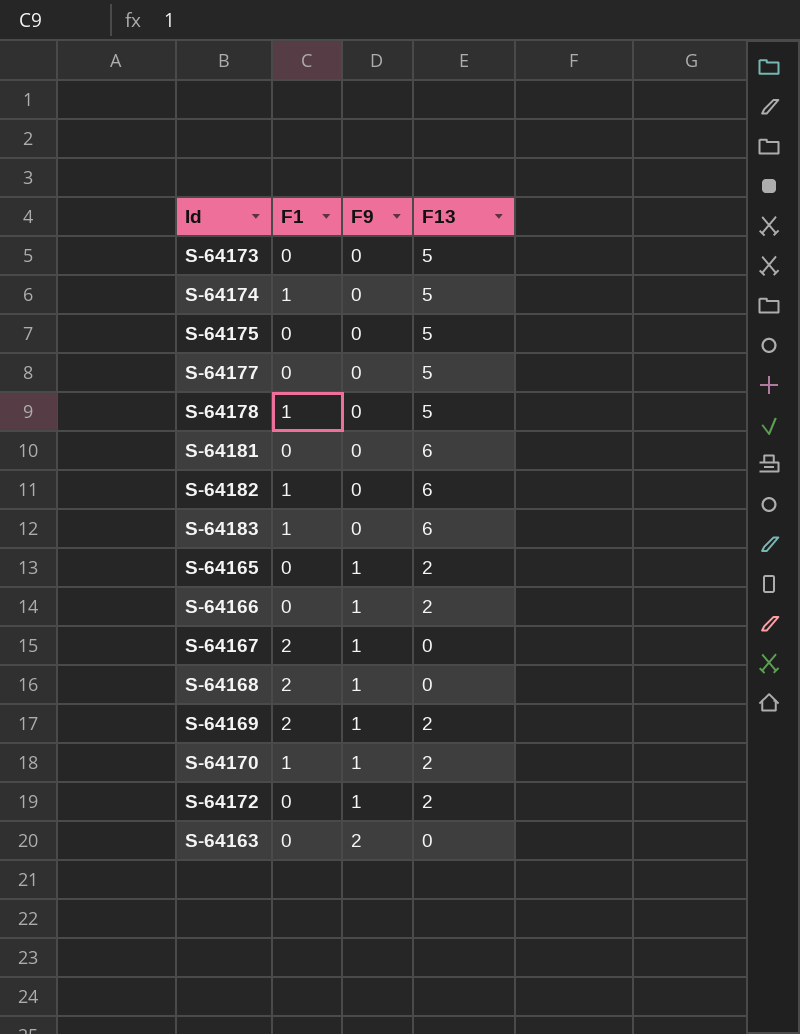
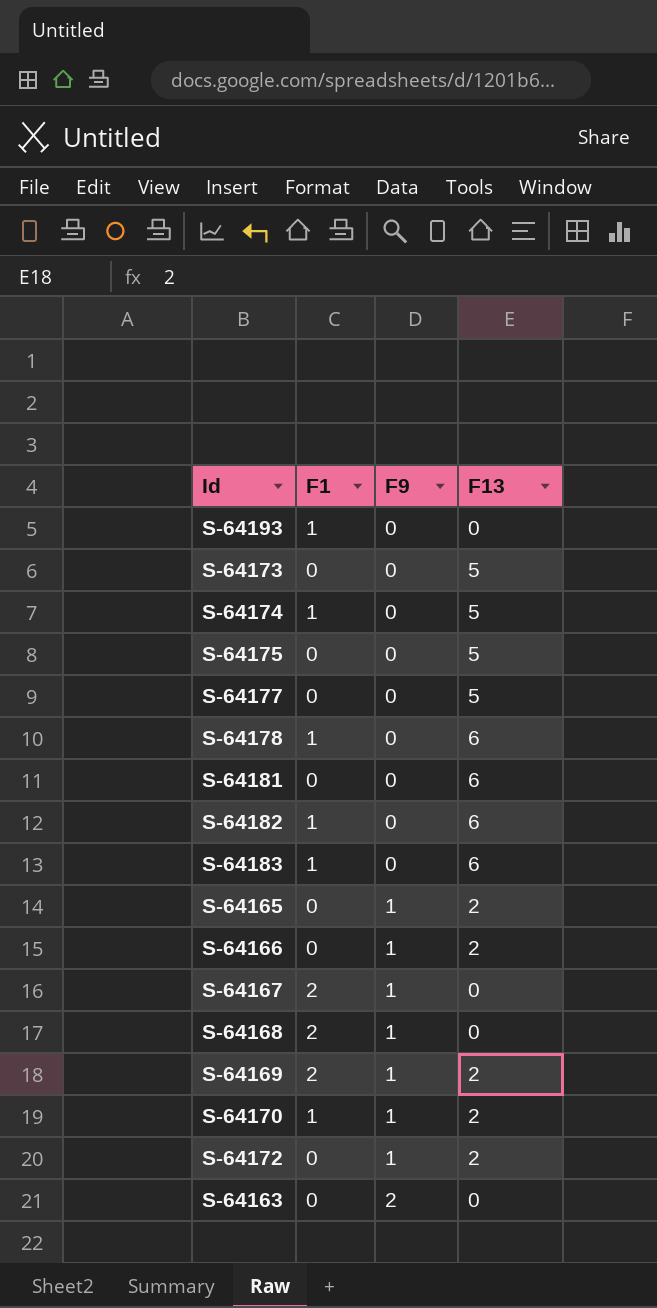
row S-64193: none -> 1 | 0 | 0
S-64178 | F13: 5 -> 6

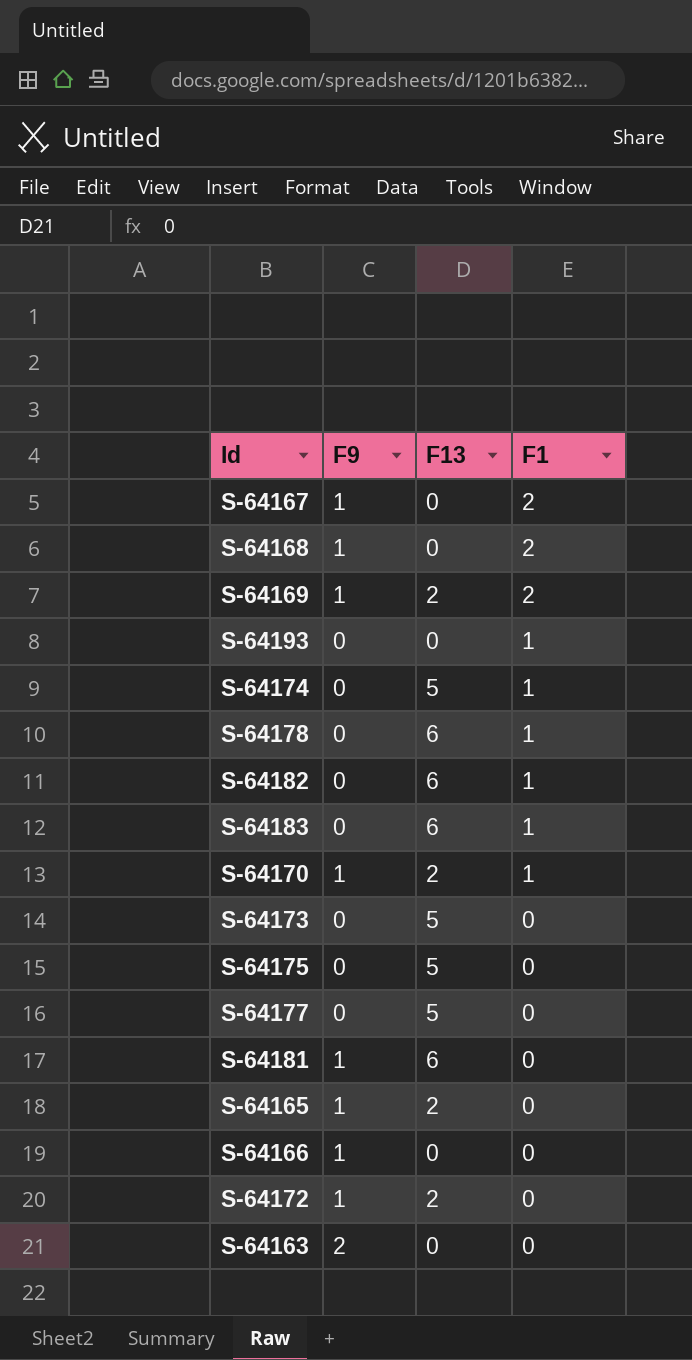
row order: F9 ascending -> F1 descending
column F1 | position: 2 -> 4
S-64181 | F9: 0 -> 1
S-64166 | F13: 2 -> 0

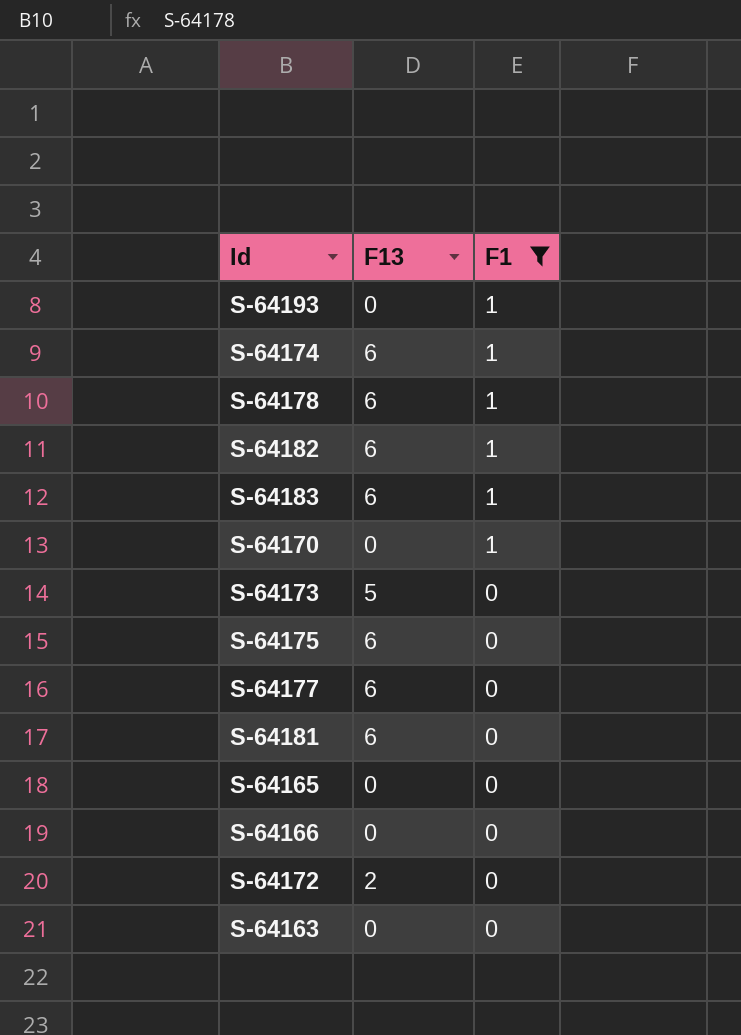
filter: none -> F1 != 2
column F9 | position: 2 -> none
S-64174 | F13: 5 -> 6
S-64170 | F13: 2 -> 0
S-64175 | F13: 5 -> 6
S-64177 | F13: 5 -> 6
S-64165 | F13: 2 -> 0

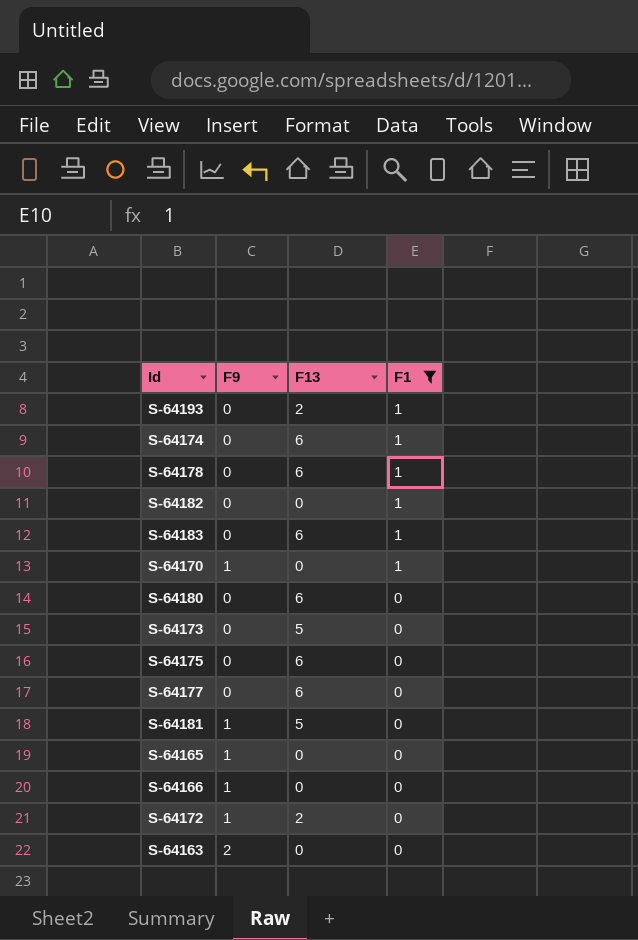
column F9 | position: none -> 2
S-64193 | F13: 0 -> 2
S-64182 | F13: 6 -> 0
row S-64180: none -> 0 | 6 | 0
S-64181 | F13: 6 -> 5

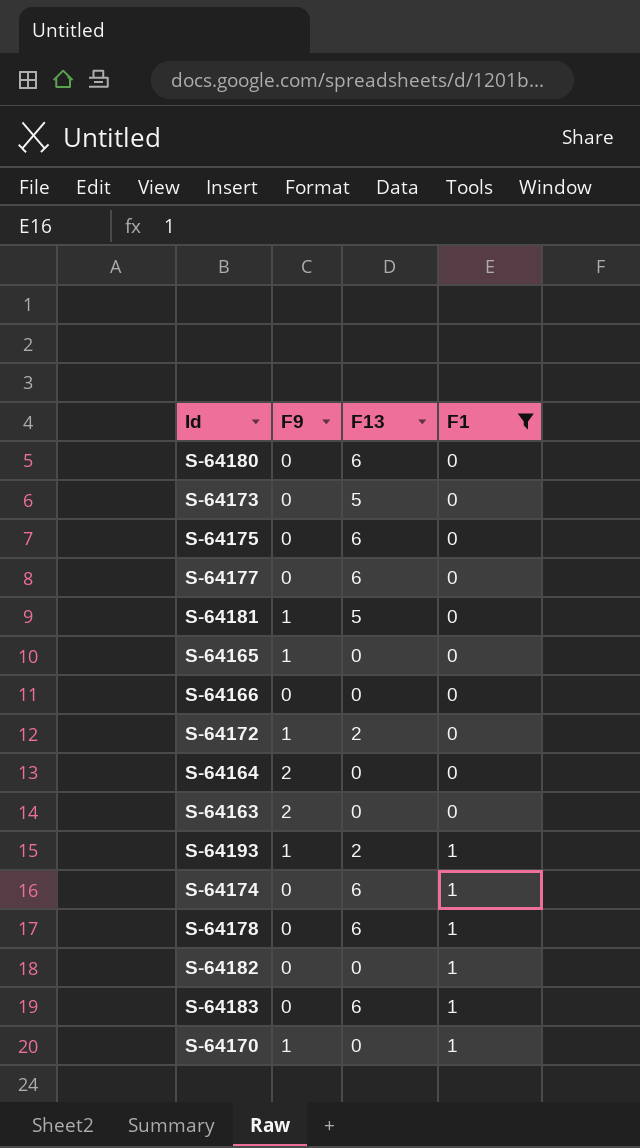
row order: F1 descending -> F1 ascending
S-64166 | F9: 1 -> 0
row S-64164: none -> 2 | 0 | 0
S-64193 | F9: 0 -> 1

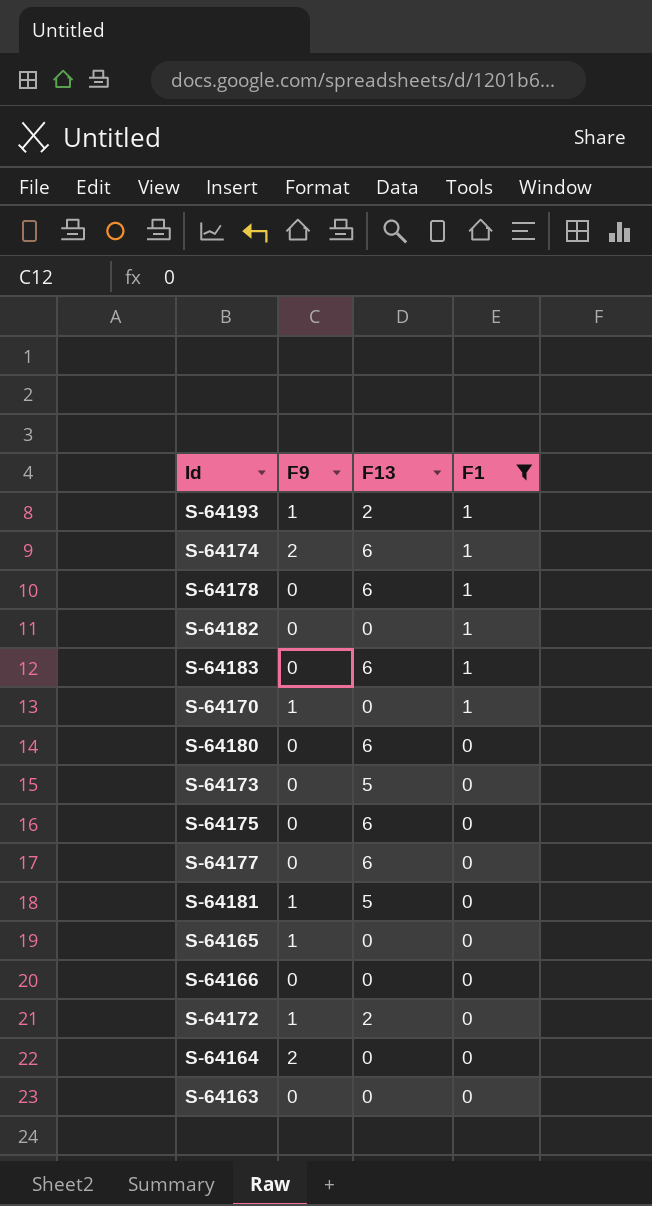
row order: F1 ascending -> F1 descending
S-64174 | F9: 0 -> 2
S-64163 | F9: 2 -> 0

